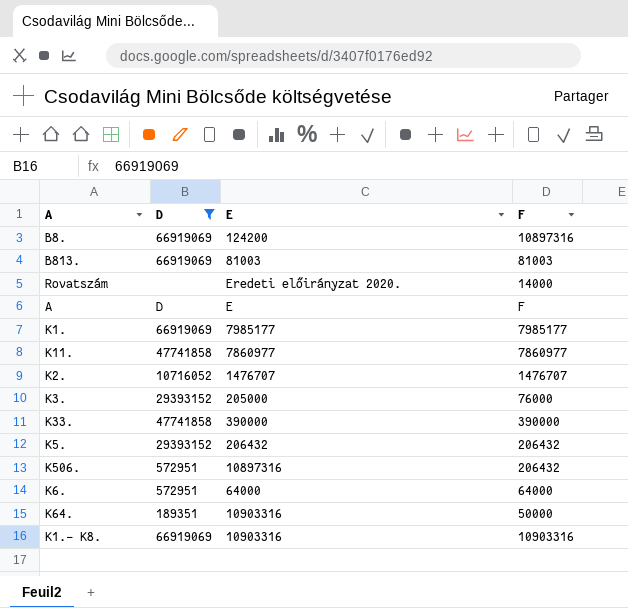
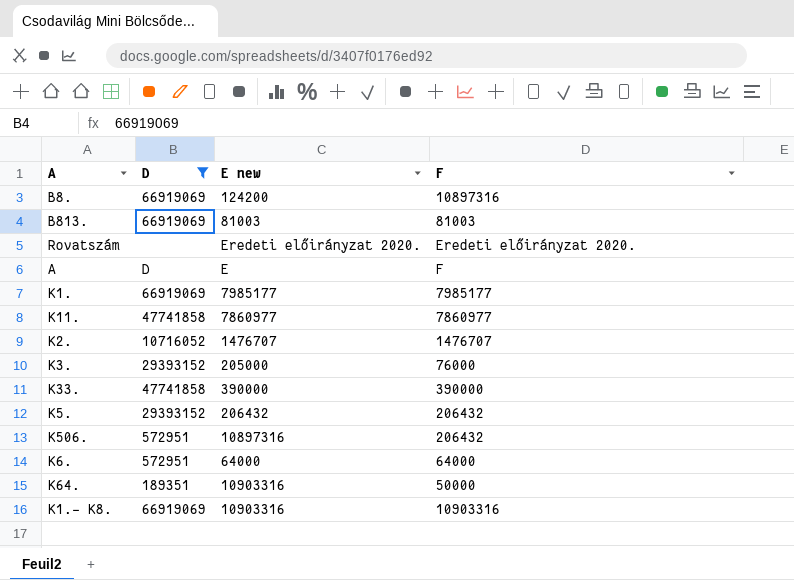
column name: E -> E new
Rovatszám | F: 14000 -> Eredeti előirányzat 2020.

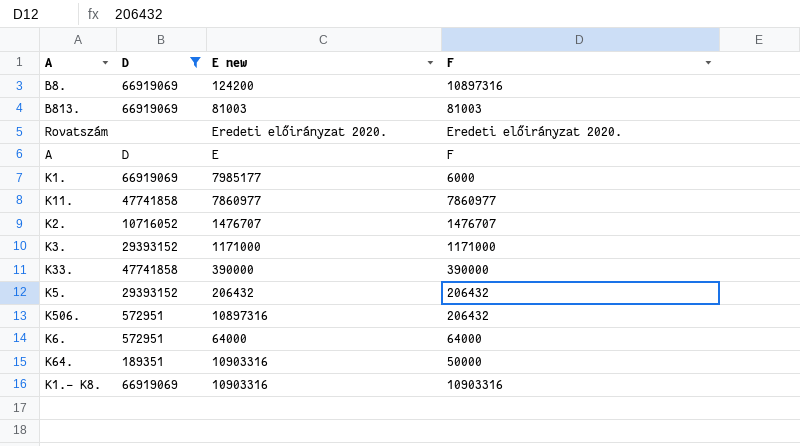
K1. | F: 7985177 -> 6000
K3. | E new: 205000 -> 1171000
K3. | F: 76000 -> 1171000

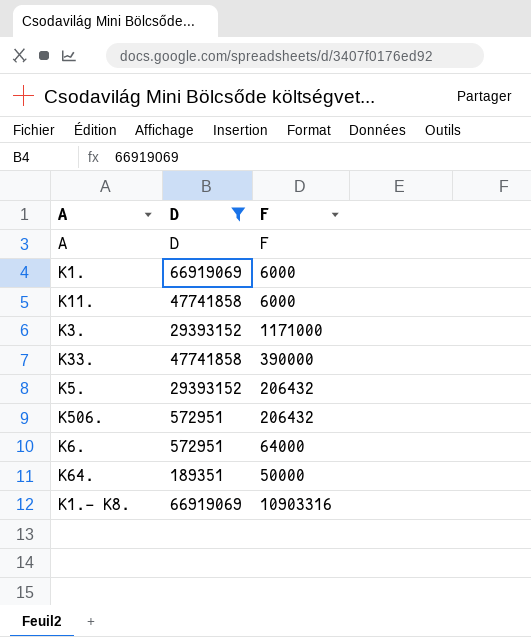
column E new | position: 3 -> none
row B8.: 66919069 | 124200 | 10897316 -> none
row B813.: 66919069 | 81003 | 81003 -> none
row Rovatszám: none | Eredeti előirányzat 2020. | Eredeti előirányzat 2020. -> none
row K2.: 10716052 | 1476707 | 1476707 -> none
K11. | F: 7860977 -> 6000

